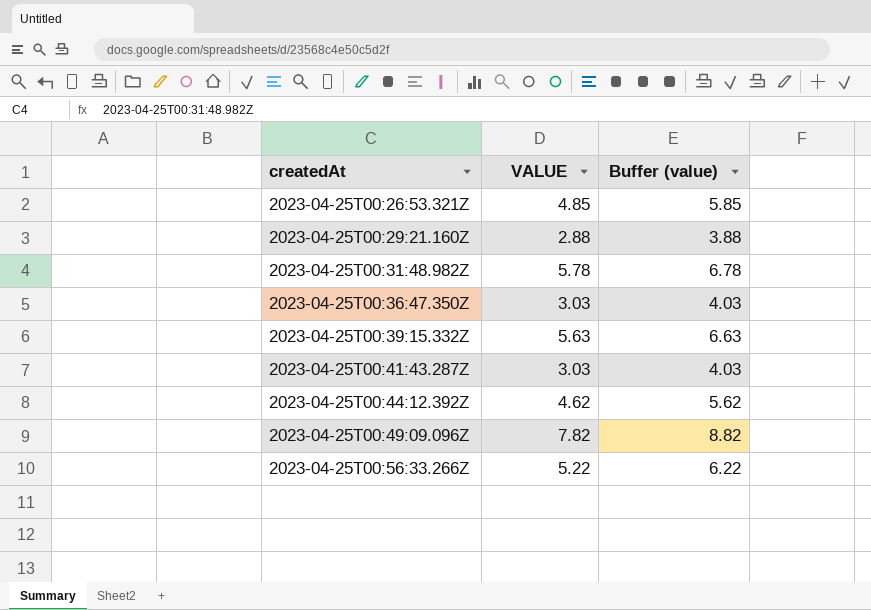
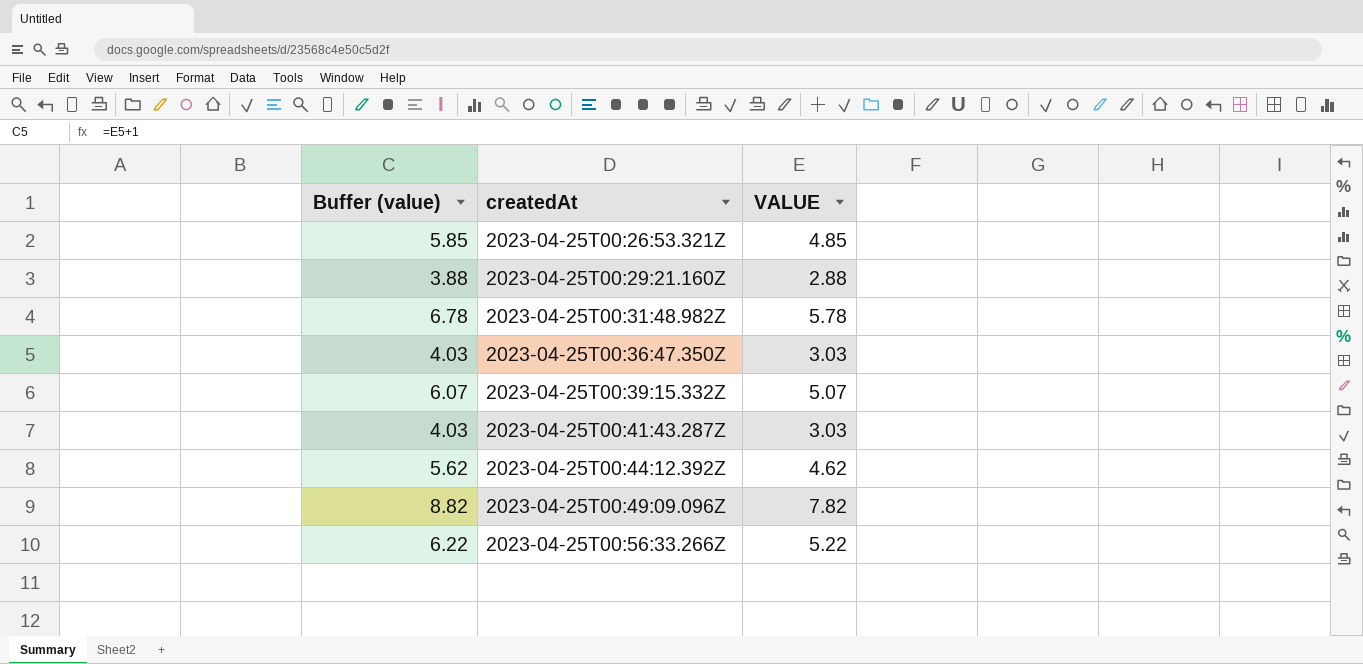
column Buffer (value) | position: 3 -> 1
2023-04-25T00:39:15.332Z | Buffer (value): 6.63 -> 6.07
2023-04-25T00:39:15.332Z | VALUE: 5.63 -> 5.07

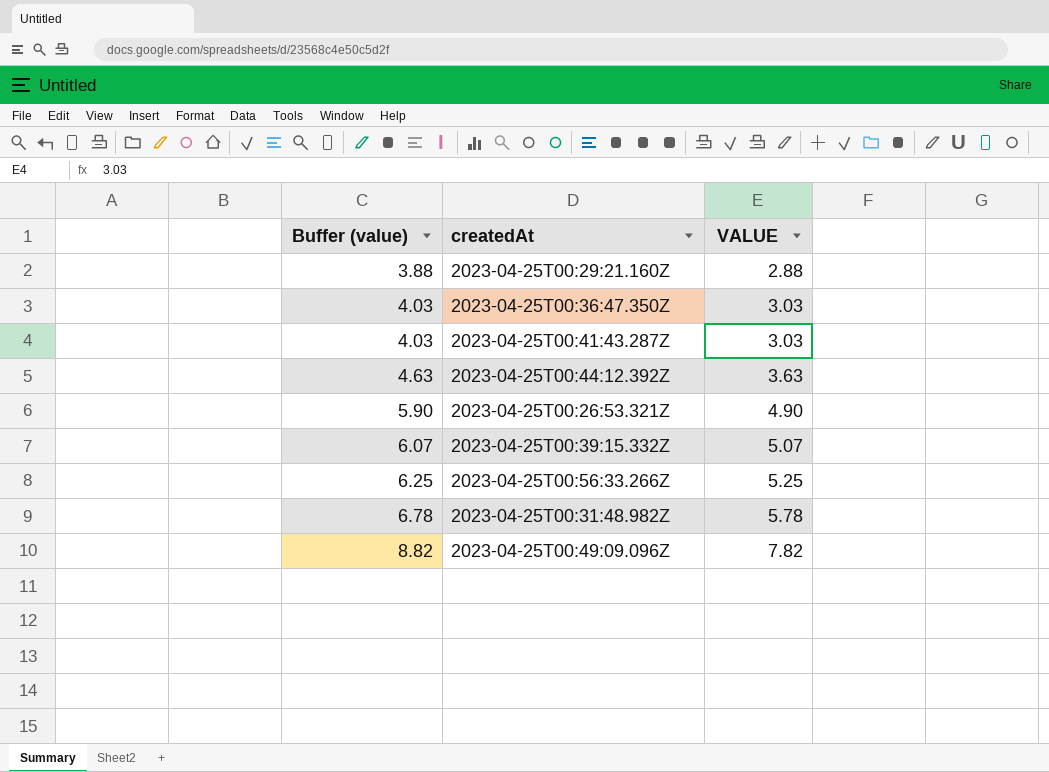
row order: createdAt ascending -> Buffer (value) ascending
2023-04-25T00:44:12.392Z | Buffer (value): 5.62 -> 4.63
2023-04-25T00:44:12.392Z | VALUE: 4.62 -> 3.63
2023-04-25T00:26:53.321Z | Buffer (value): 5.85 -> 5.90
2023-04-25T00:26:53.321Z | VALUE: 4.85 -> 4.90
2023-04-25T00:56:33.266Z | Buffer (value): 6.22 -> 6.25
2023-04-25T00:56:33.266Z | VALUE: 5.22 -> 5.25

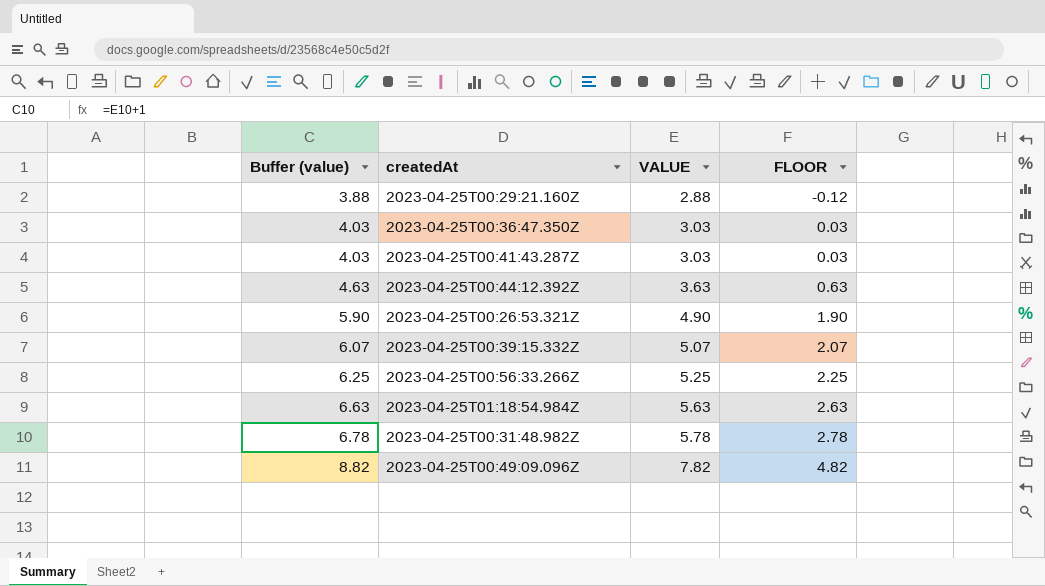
column FLOOR | formula: none -> [VALUE] - 3
row 2023-04-25T01:18:54.984Z: none -> 6.63 | 5.63 | 2.63

